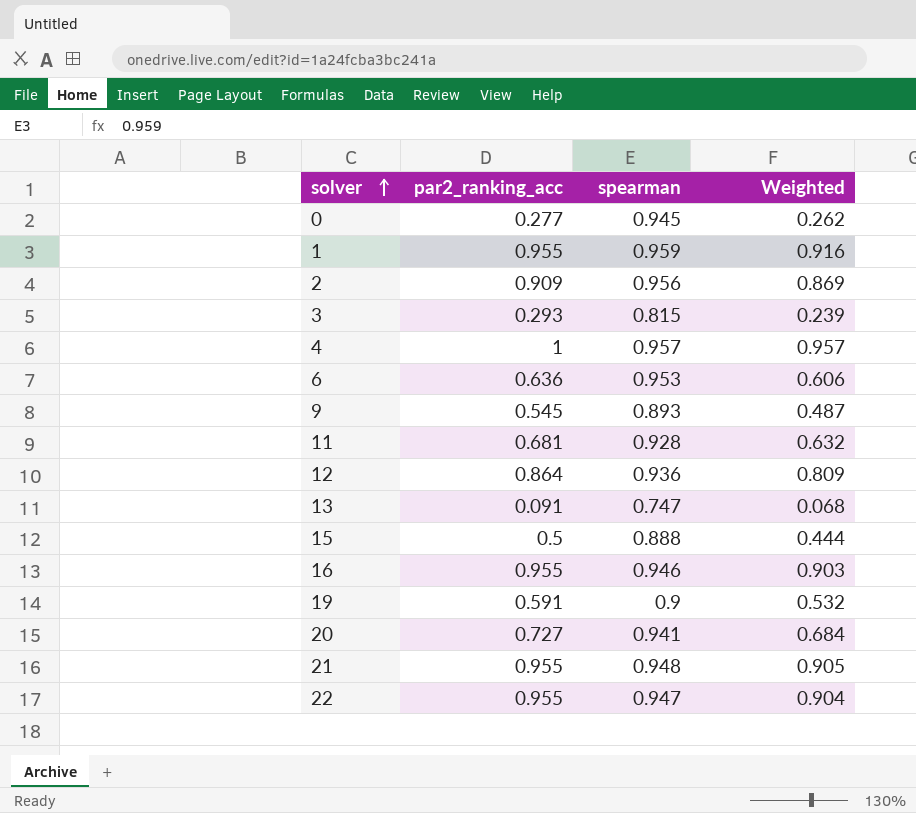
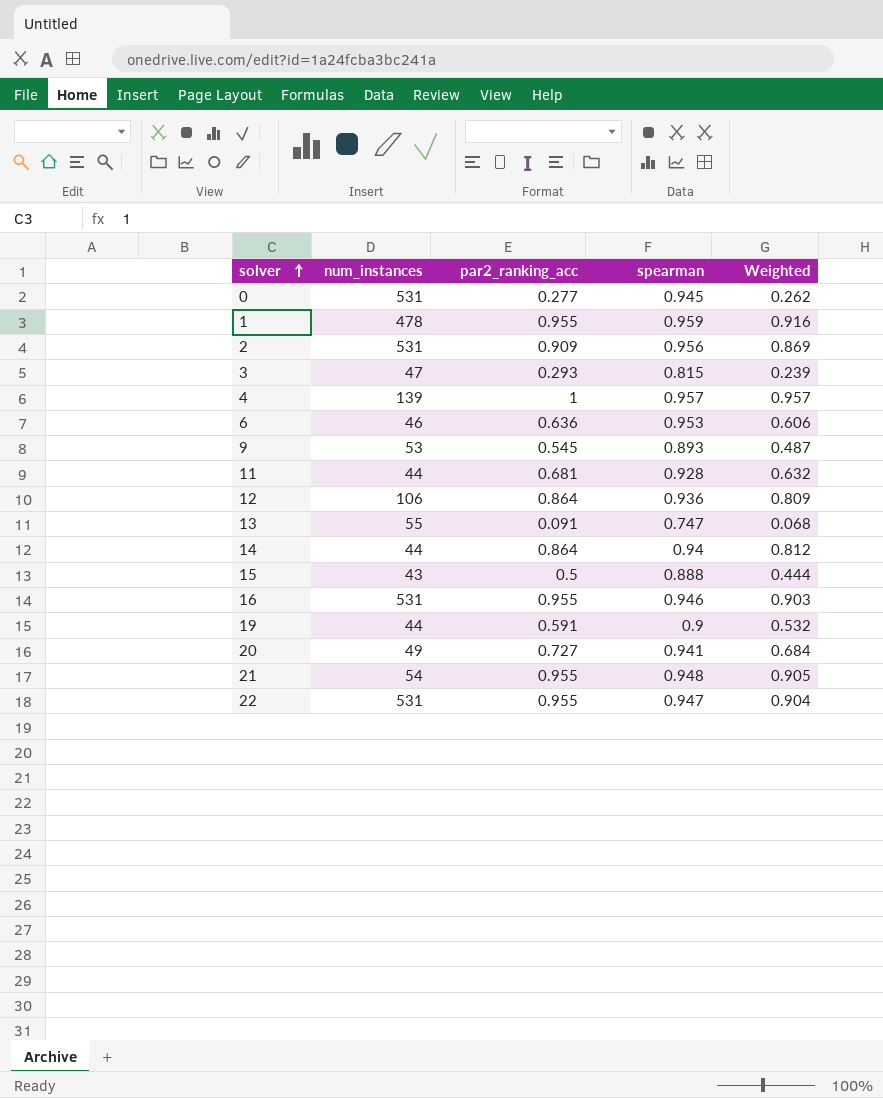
column num_instances | position: none -> 2
row 14: none -> 44 | 0.864 | 0.94 | 0.812

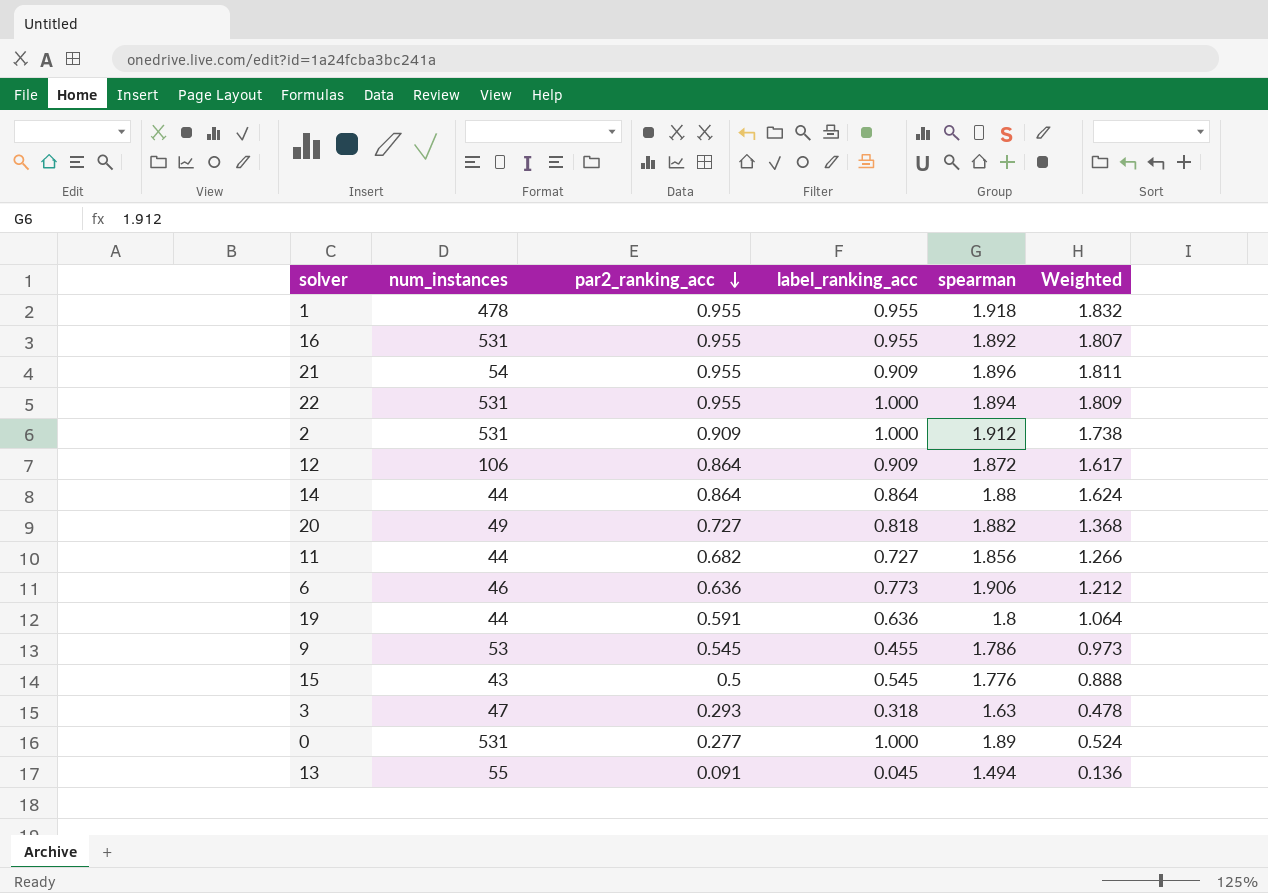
row order: solver ascending -> par2_ranking_acc descending
column label_ranking_acc | position: none -> 4
row 4: 139 | 1 | 0.957 | 0.957 -> none
1 | spearman: 0.959 -> 1.918
1 | Weighted: 0.916 -> 1.832
16 | spearman: 0.946 -> 1.892
16 | Weighted: 0.903 -> 1.807
21 | spearman: 0.948 -> 1.896
21 | Weighted: 0.905 -> 1.811
22 | spearman: 0.947 -> 1.894
22 | Weighted: 0.904 -> 1.809
2 | spearman: 0.956 -> 1.912
2 | Weighted: 0.869 -> 1.738
12 | spearman: 0.936 -> 1.872
12 | Weighted: 0.809 -> 1.617
14 | spearman: 0.94 -> 1.88
14 | Weighted: 0.812 -> 1.624
20 | spearman: 0.941 -> 1.882
20 | Weighted: 0.684 -> 1.368
11 | par2_ranking_acc: 0.681 -> 0.682
11 | spearman: 0.928 -> 1.856
11 | Weighted: 0.632 -> 1.266
6 | spearman: 0.953 -> 1.906
6 | Weighted: 0.606 -> 1.212
19 | spearman: 0.9 -> 1.8
19 | Weighted: 0.532 -> 1.064
9 | spearman: 0.893 -> 1.786
9 | Weighted: 0.487 -> 0.973
15 | spearman: 0.888 -> 1.776
15 | Weighted: 0.444 -> 0.888
3 | spearman: 0.815 -> 1.63
3 | Weighted: 0.239 -> 0.478
0 | spearman: 0.945 -> 1.89
0 | Weighted: 0.262 -> 0.524
13 | spearman: 0.747 -> 1.494
13 | Weighted: 0.068 -> 0.136

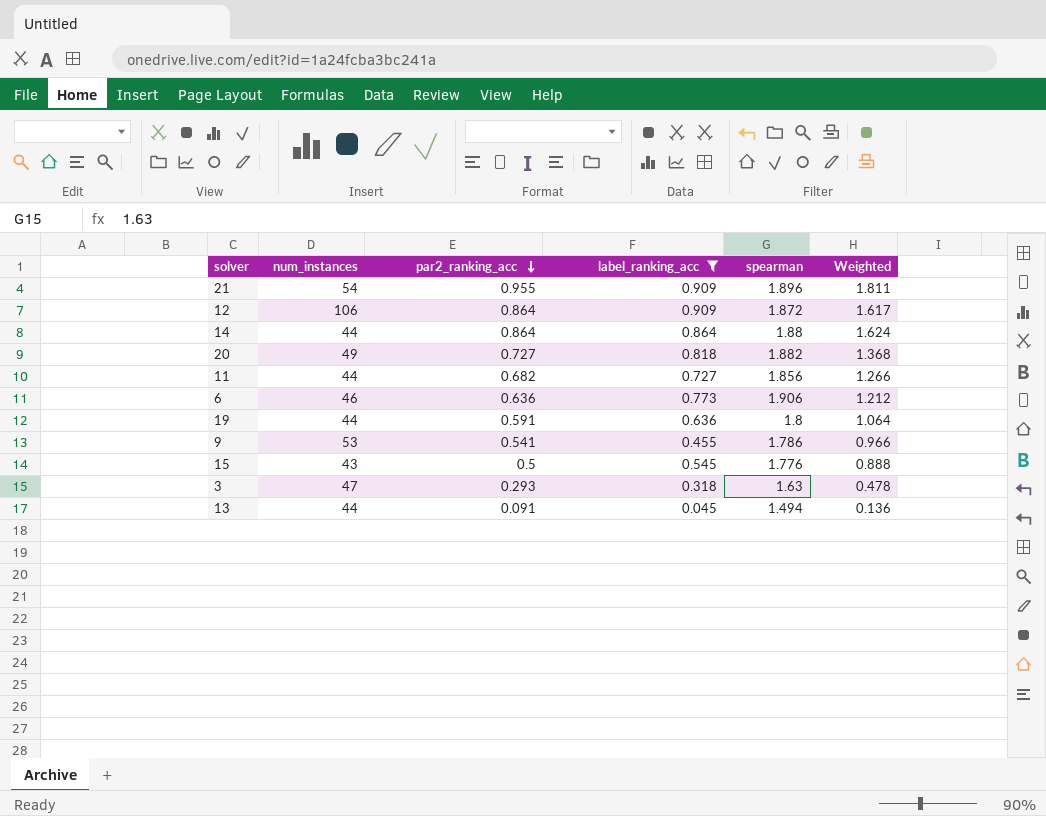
filter: none -> label_ranking_acc <= 0.909
9 | par2_ranking_acc: 0.545 -> 0.541
9 | Weighted: 0.973 -> 0.966
13 | num_instances: 55 -> 44

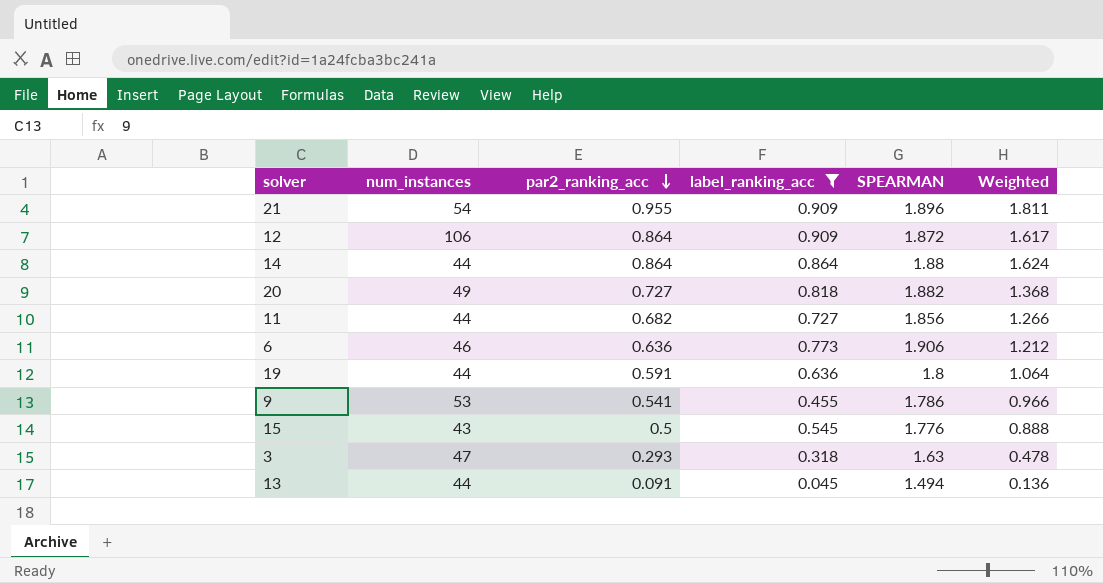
column name: spearman -> SPEARMAN

